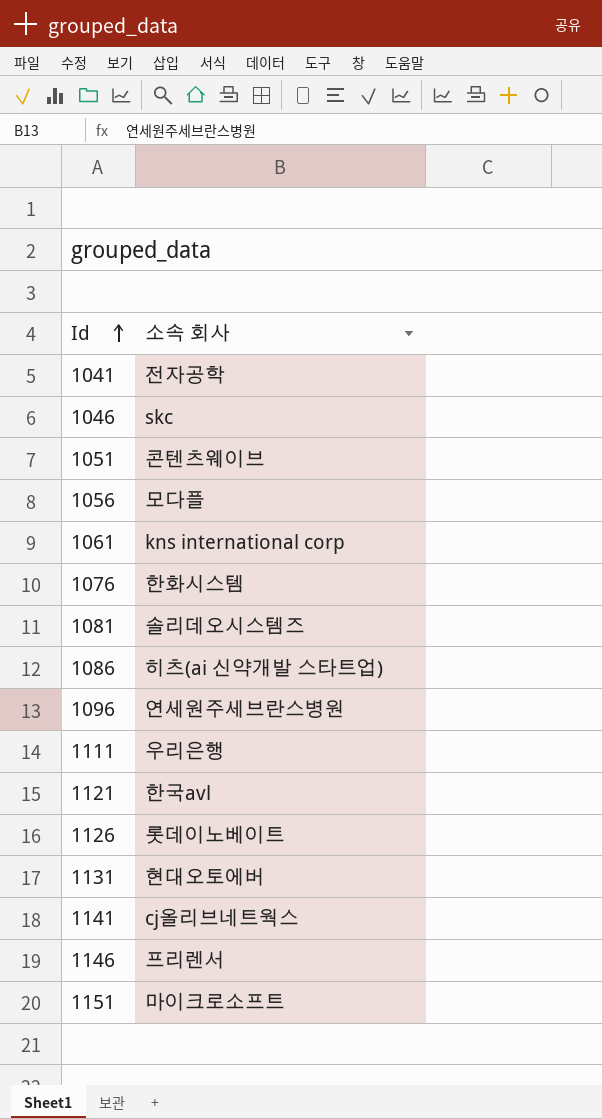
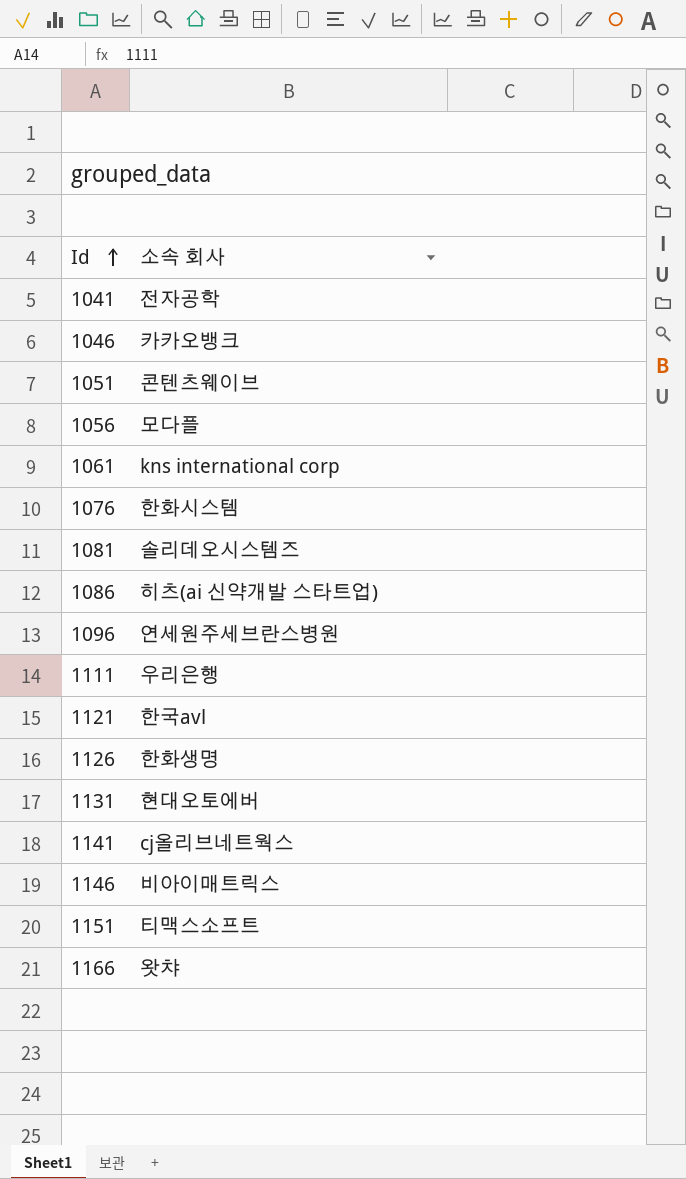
1046 | 소속 회사: skc -> 카카오뱅크
1126 | 소속 회사: 롯데이노베이트 -> 한화생명
1146 | 소속 회사: 프리렌서 -> 비아이매트릭스
1151 | 소속 회사: 마이크로소프트 -> 티맥스소프트
row 1166: none -> 왓챠

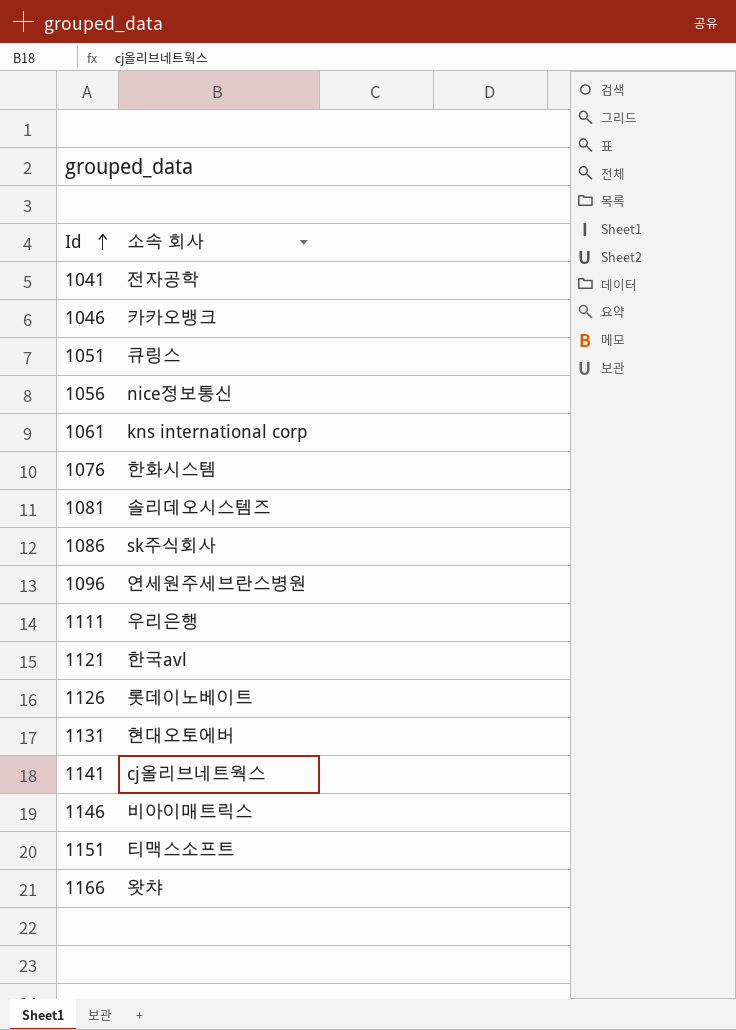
1051 | 소속 회사: 콘텐츠웨이브 -> 큐링스
1056 | 소속 회사: 모다플 -> nice정보통신
1086 | 소속 회사: 히츠(ai 신약개발 스타트업) -> sk주식회사
1126 | 소속 회사: 한화생명 -> 롯데이노베이트

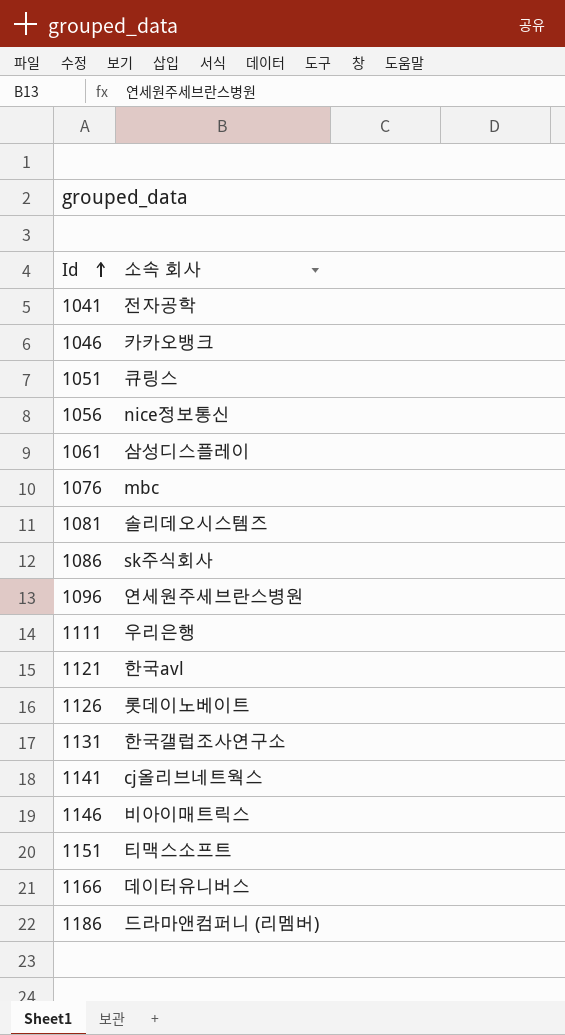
1061 | 소속 회사: kns international corp -> 삼성디스플레이
1076 | 소속 회사: 한화시스템 -> mbc
1131 | 소속 회사: 현대오토에버 -> 한국갤럽조사연구소
1166 | 소속 회사: 왓챠 -> 데이터유니버스
row 1186: none -> 드라마앤컴퍼니 (리멤버)

